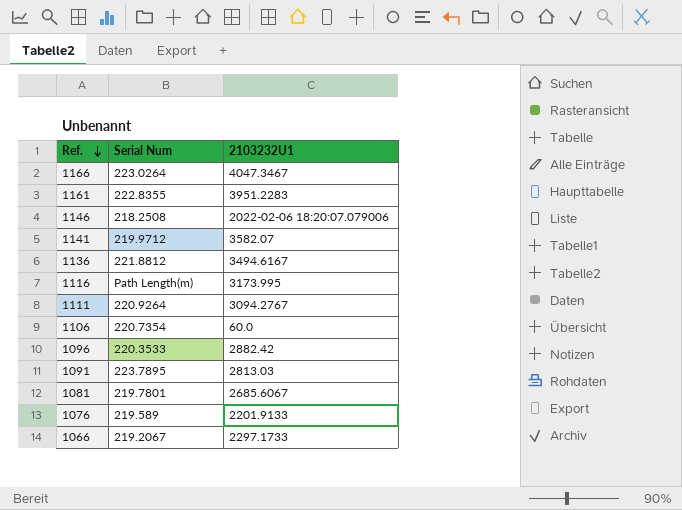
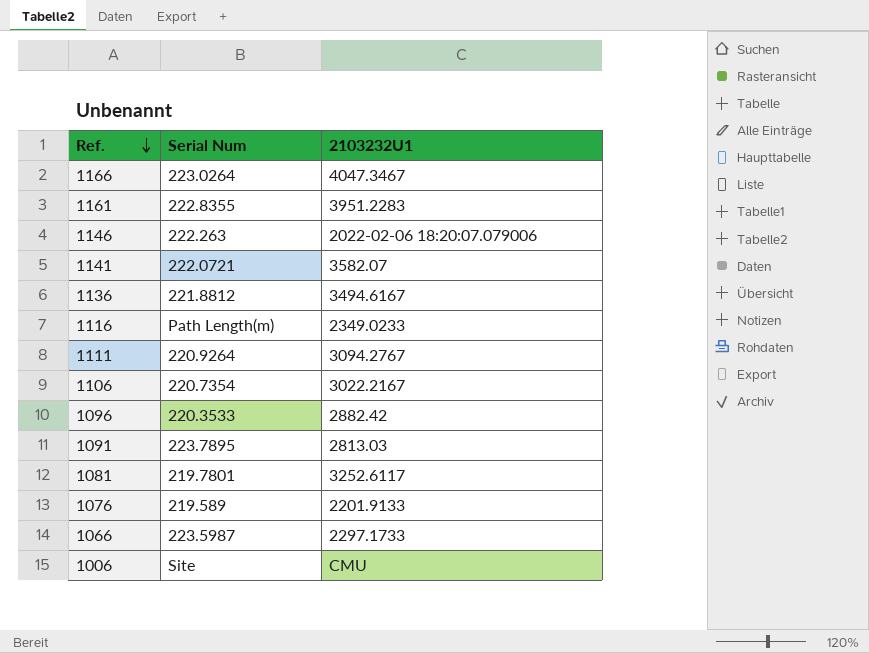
1146 | Serial Num: 218.2508 -> 222.263
1141 | Serial Num: 219.9712 -> 222.0721
1116 | 2103232U1: 3173.995 -> 2349.0233
1106 | 2103232U1: 60.0 -> 3022.2167
1081 | 2103232U1: 2685.6067 -> 3252.6117
1066 | Serial Num: 219.2067 -> 223.5987
row 1006: none -> Site | CMU

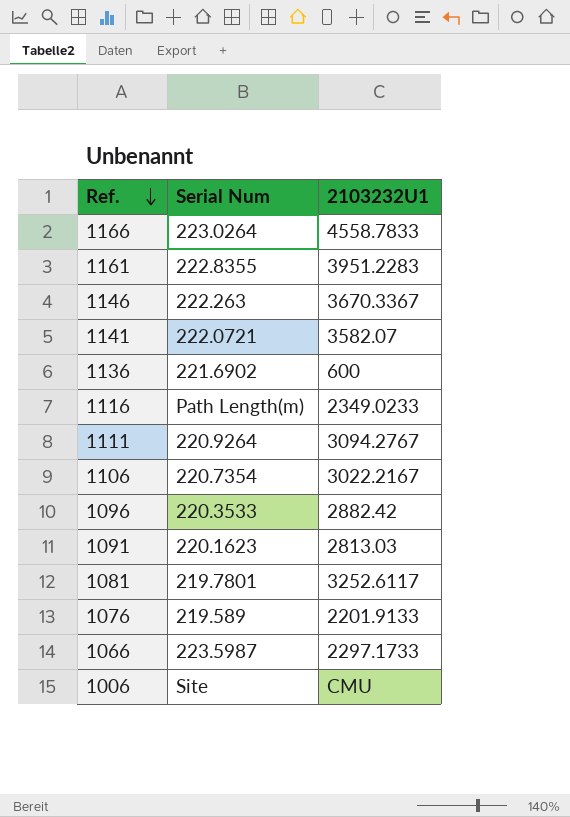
1166 | 2103232U1: 4047.3467 -> 4558.7833
1146 | 2103232U1: 2022-02-06 18:20:07.079006 -> 3670.3367
1136 | Serial Num: 221.8812 -> 221.6902
1136 | 2103232U1: 3494.6167 -> 600
1091 | Serial Num: 223.7895 -> 220.1623

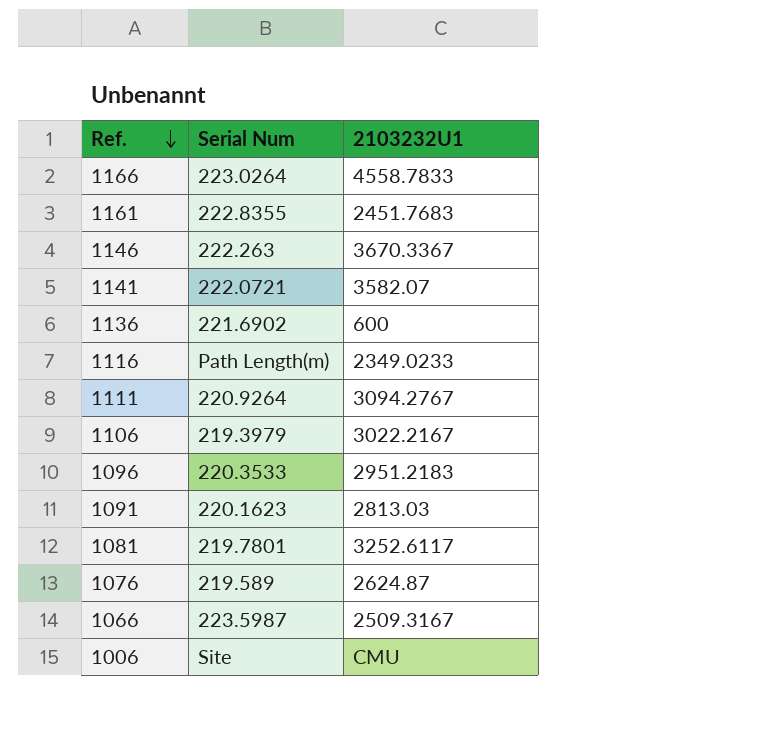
1161 | 2103232U1: 3951.2283 -> 2451.7683
1106 | Serial Num: 220.7354 -> 219.3979
1096 | 2103232U1: 2882.42 -> 2951.2183
1076 | 2103232U1: 2201.9133 -> 2624.87
1066 | 2103232U1: 2297.1733 -> 2509.3167

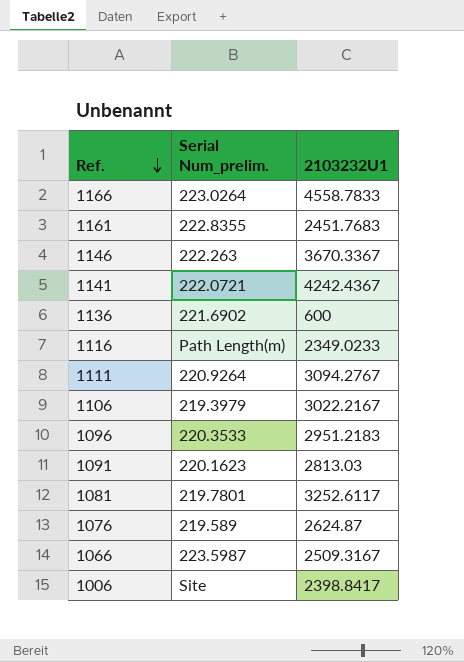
column name: Serial Num -> Serial Num_prelim.
1141 | 2103232U1: 3582.07 -> 4242.4367
1006 | 2103232U1: CMU -> 2398.8417

